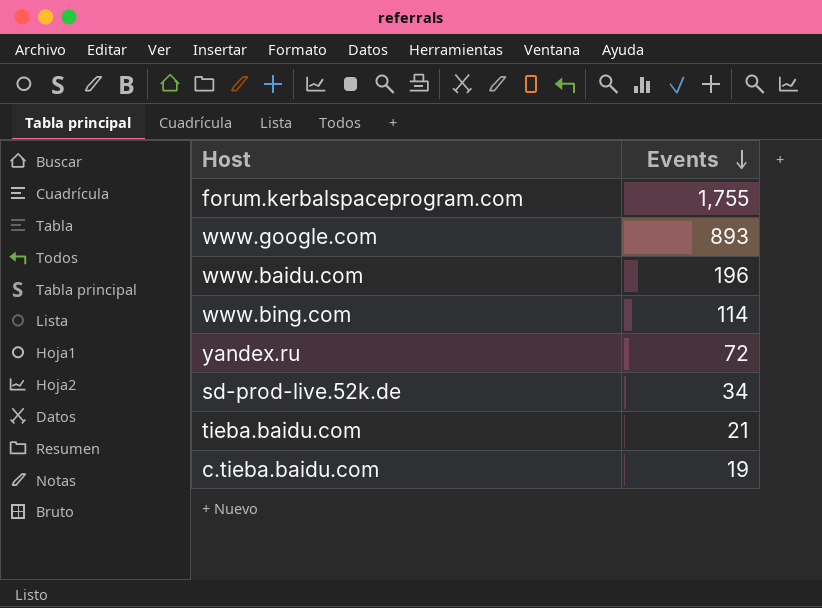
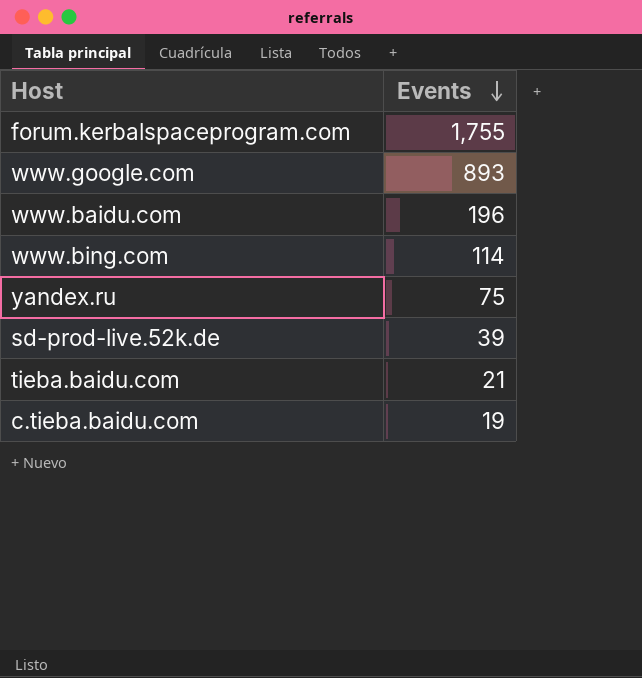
yandex.ru | Events: 72 -> 75
sd-prod-live.52k.de | Events: 34 -> 39

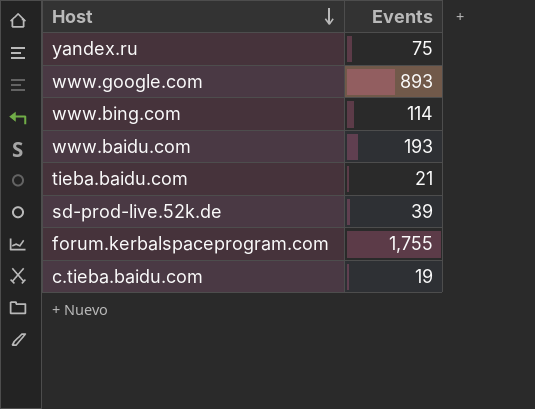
row order: Events descending -> Host descending
www.baidu.com | Events: 196 -> 193

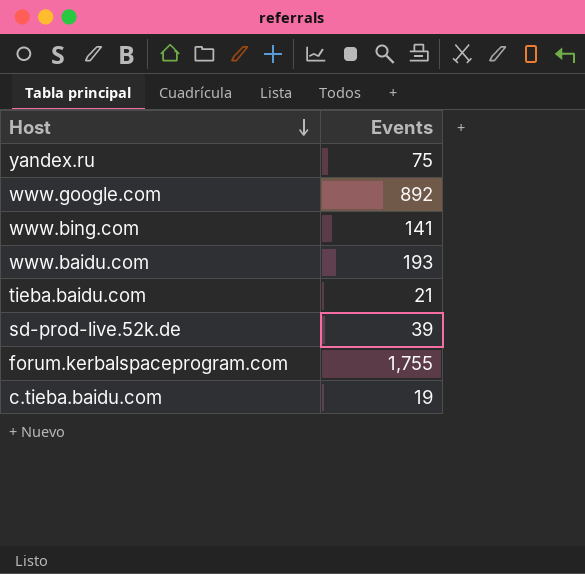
www.google.com | Events: 893 -> 892
www.bing.com | Events: 114 -> 141

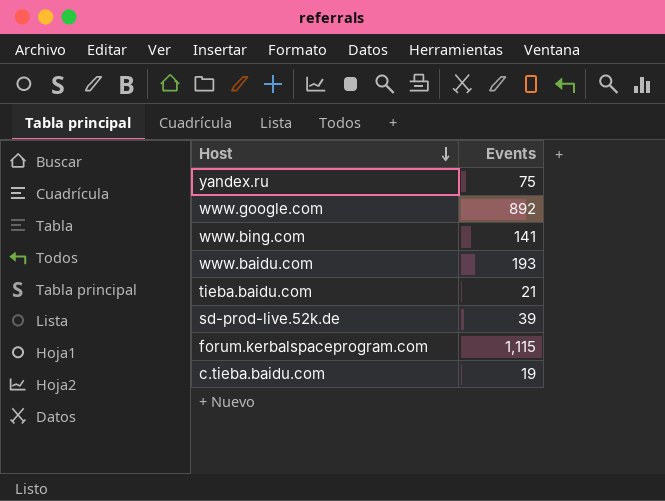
forum.kerbalspaceprogram.com | Events: 1,755 -> 1,115

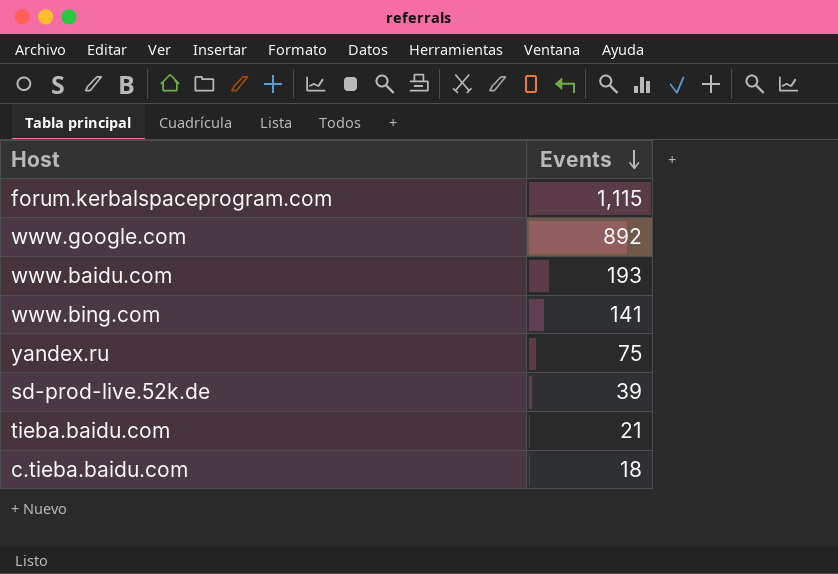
row order: Host descending -> Events descending
c.tieba.baidu.com | Events: 19 -> 18

